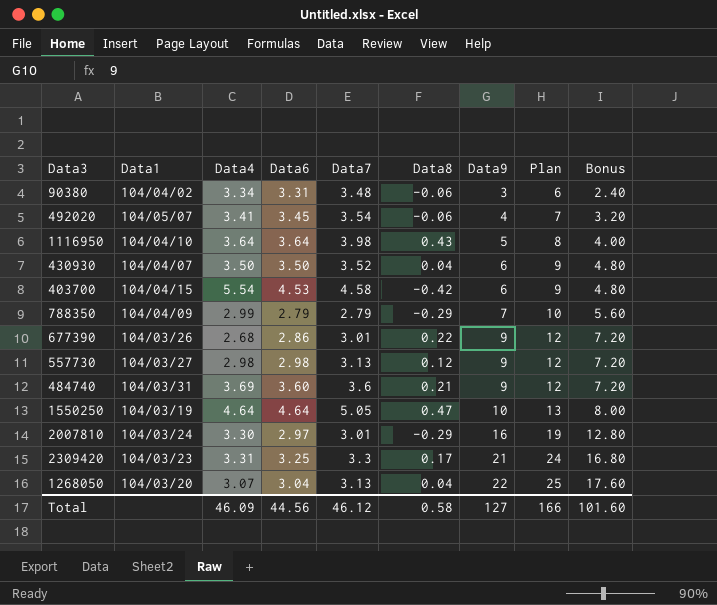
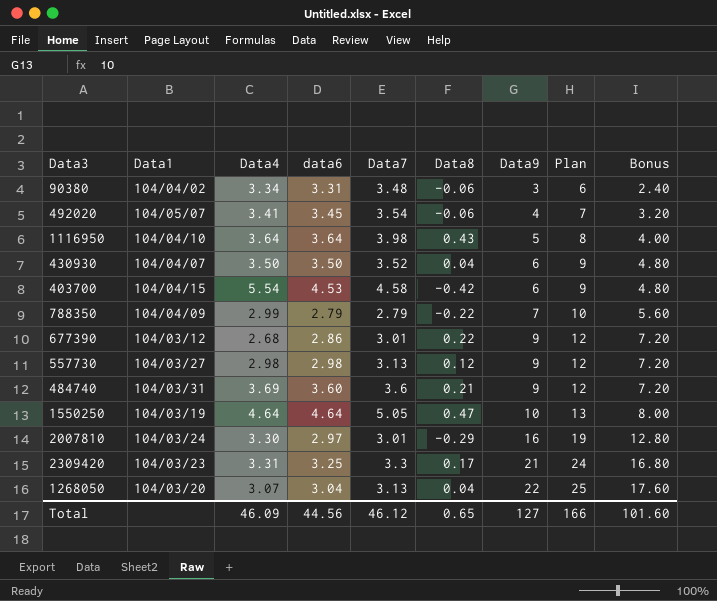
column name: Data6 -> data6
788350 | Data8: -0.29 -> -0.22
677390 | Data1: 104/03/26 -> 104/03/12
Total | Data8: 0.58 -> 0.65

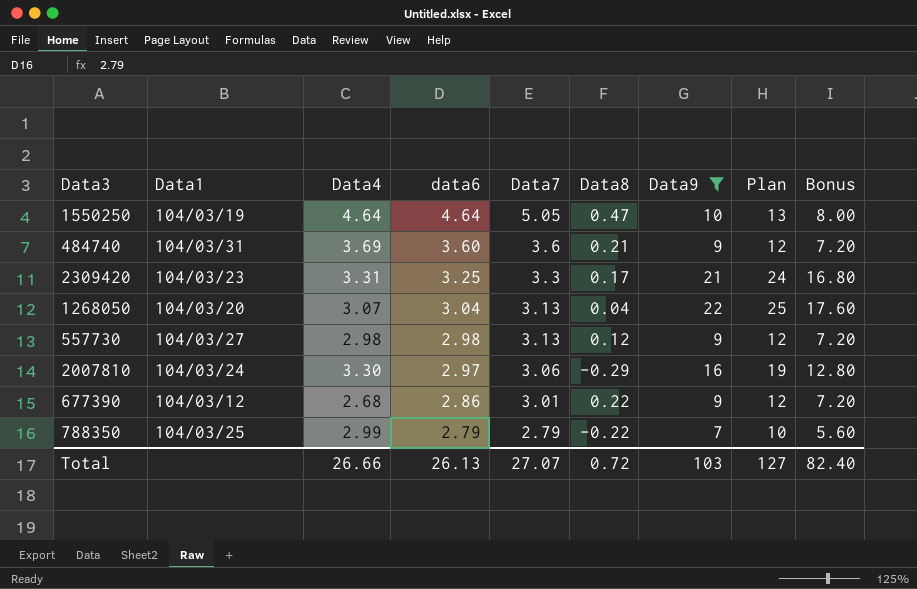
filter: none -> Data9 >= 7
row order: Data9 ascending -> data6 descending
2007810 | Data7: 3.01 -> 3.06
788350 | Data1: 104/04/09 -> 104/03/25
Total | Data4: 46.09 -> 26.66
Total | data6: 44.56 -> 26.13
Total | Data7: 46.12 -> 27.07
Total | Data8: 0.65 -> 0.72
Total | Data9: 127 -> 103
Total | Plan: 166 -> 127
Total | Bonus: 101.60 -> 82.40

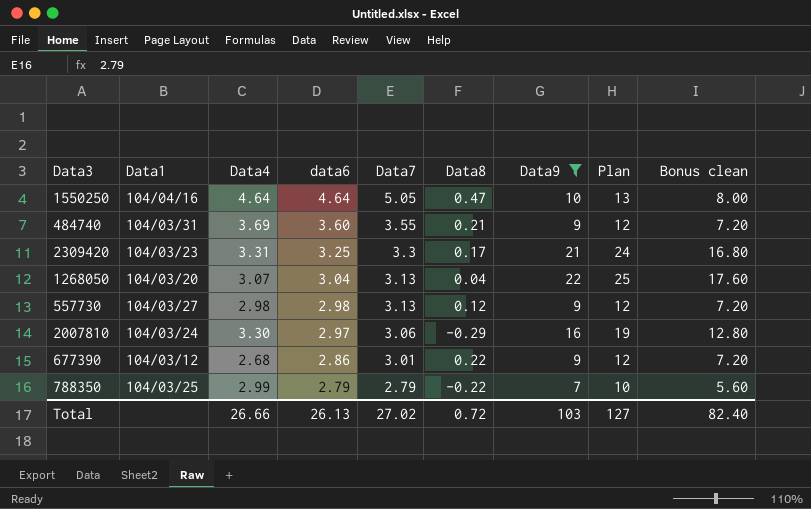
column name: Bonus -> Bonus clean
1550250 | Data1: 104/03/19 -> 104/04/16
484740 | Data7: 3.6 -> 3.55
Total | Data7: 27.07 -> 27.02

